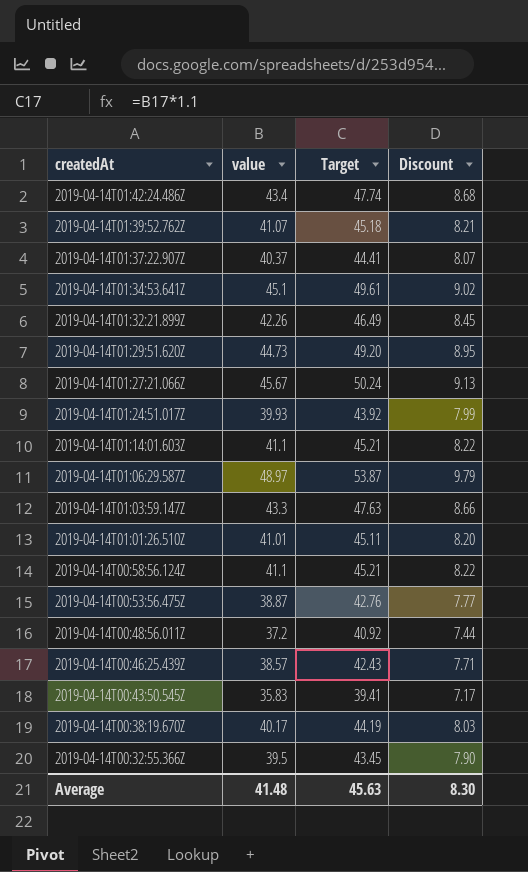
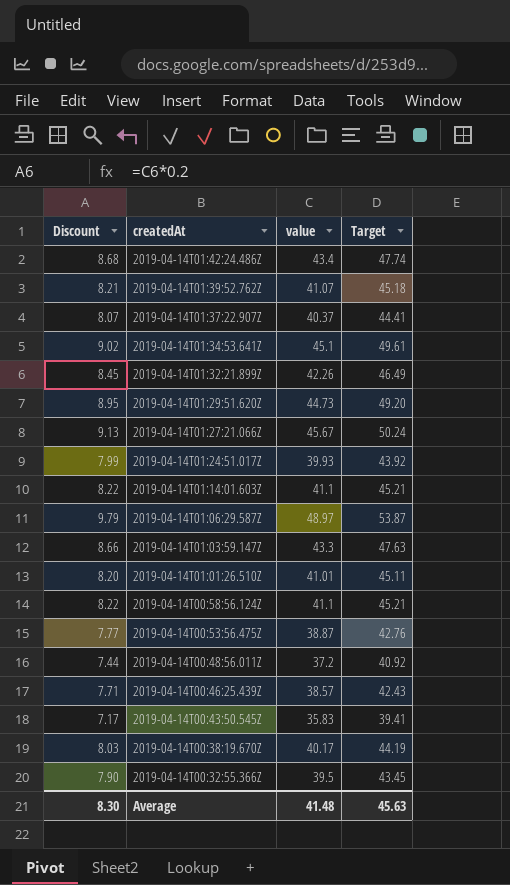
column Discount | position: 4 -> 1

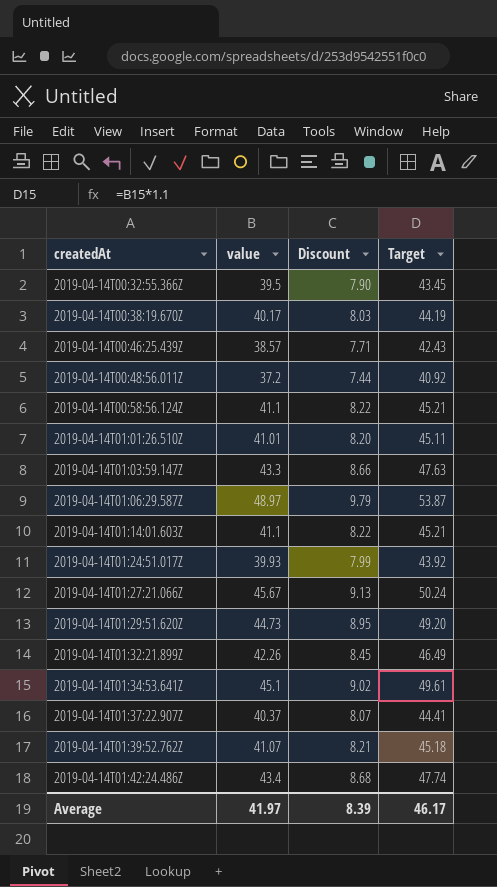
row order: createdAt descending -> createdAt ascending
column Discount | position: 1 -> 3
row 2019-04-14T00:53:56.475Z: 7.77 | 38.87 | 42.76 -> none
row 2019-04-14T00:43:50.545Z: 7.17 | 35.83 | 39.41 -> none
Average | value: 41.48 -> 41.97
Average | Discount: 8.30 -> 8.39
Average | Target: 45.63 -> 46.17

